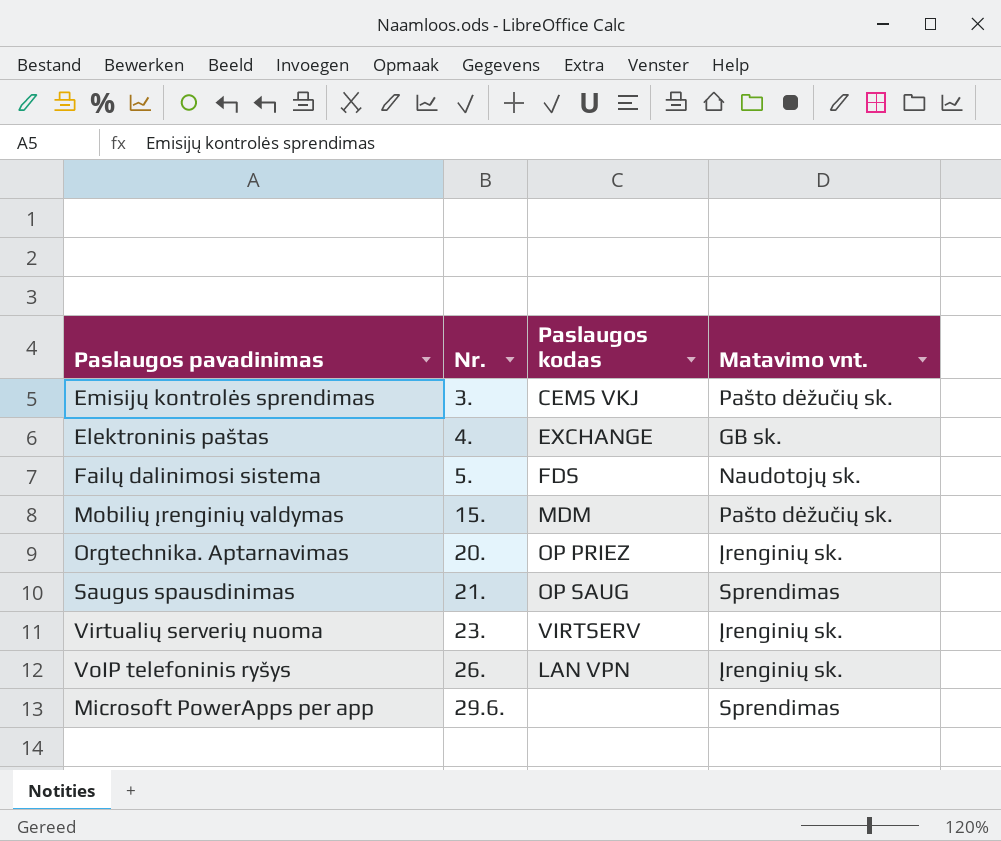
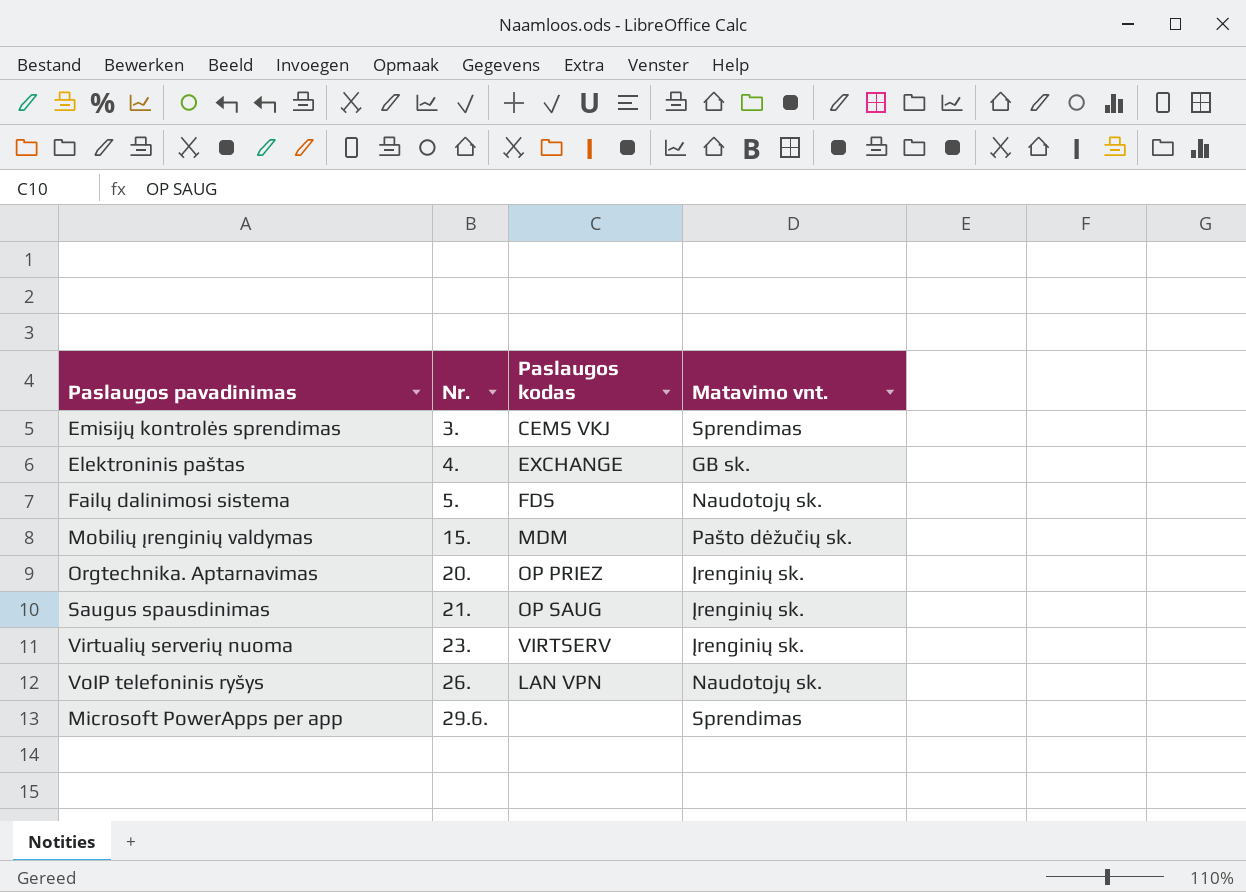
Emisijų kontrolės sprendimas | Matavimo vnt.: Pašto dėžučių sk. -> Sprendimas
Saugus spausdinimas | Matavimo vnt.: Sprendimas -> Įrenginių sk.
VoIP telefoninis ryšys | Matavimo vnt.: Įrenginių sk. -> Naudotojų sk.

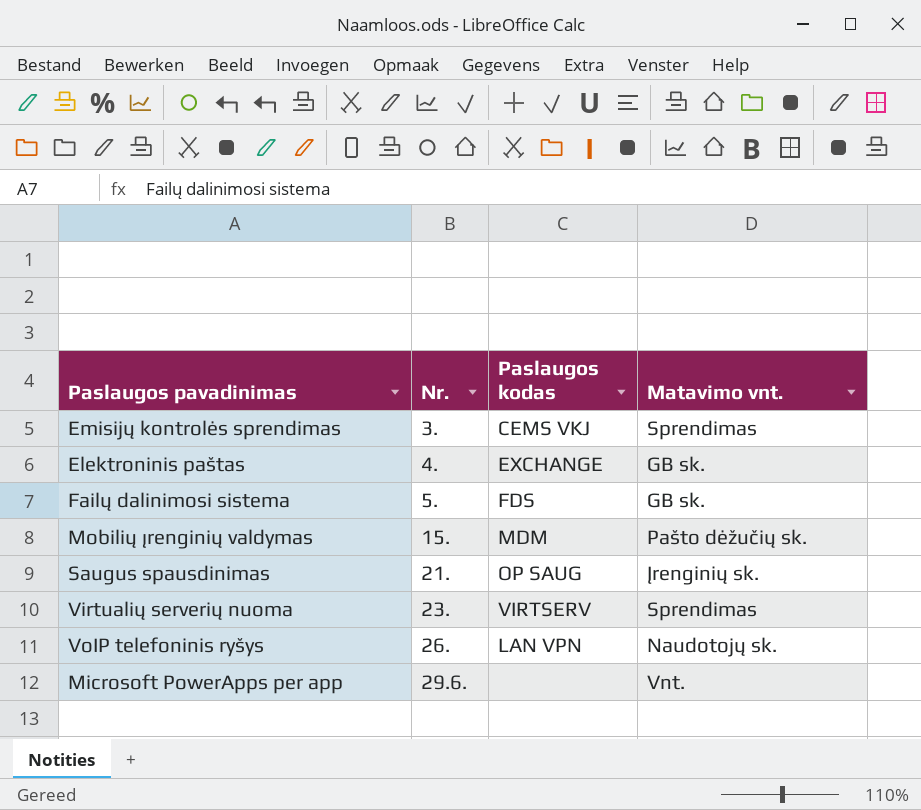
row Orgtechnika. Aptarnavimas: 20. | OP PRIEZ | Įrenginių sk. -> none
Failų dalinimosi sistema | Matavimo vnt.: Naudotojų sk. -> GB sk.
Virtualių serverių nuoma | Matavimo vnt.: Įrenginių sk. -> Sprendimas
Microsoft PowerApps per app | Matavimo vnt.: Sprendimas -> Vnt.

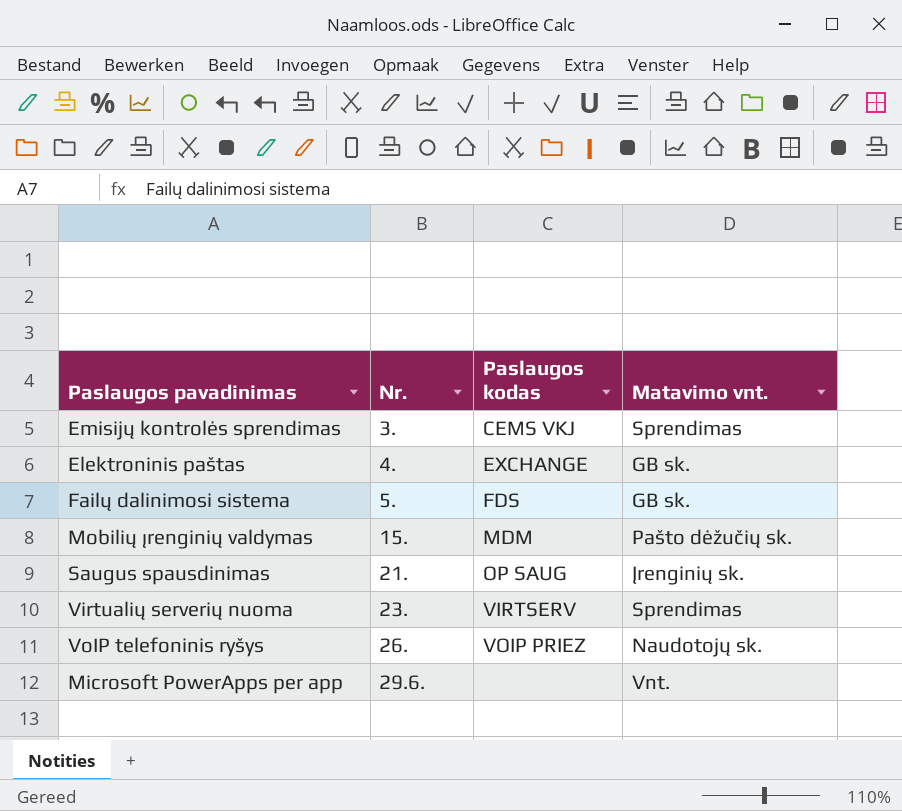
VoIP telefoninis ryšys | Paslaugos kodas: LAN VPN -> VOIP PRIEZ

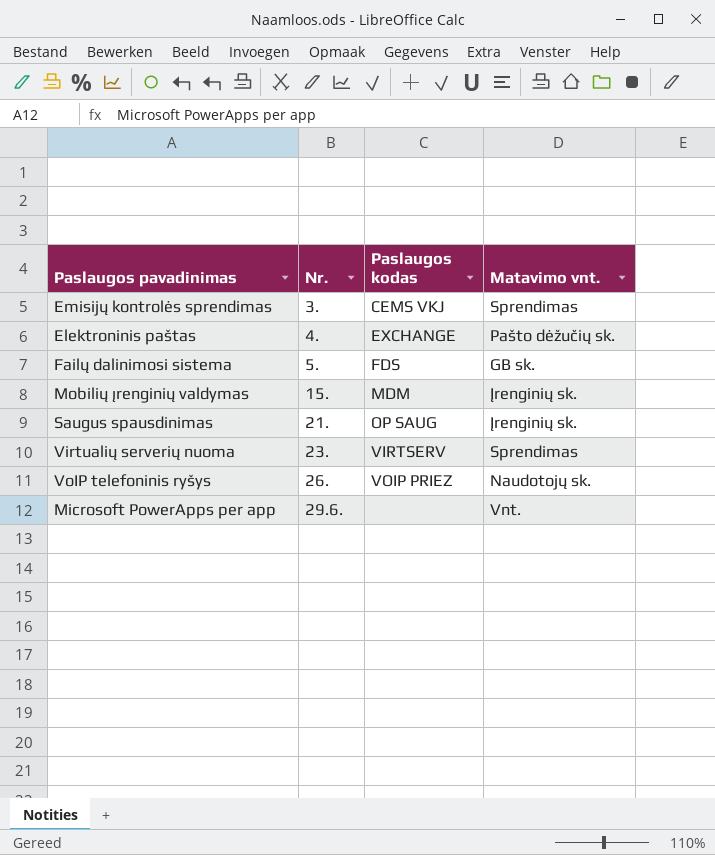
Elektroninis paštas | Matavimo vnt.: GB sk. -> Pašto dėžučių sk.
Mobilių įrenginių valdymas | Matavimo vnt.: Pašto dėžučių sk. -> Įrenginių sk.

